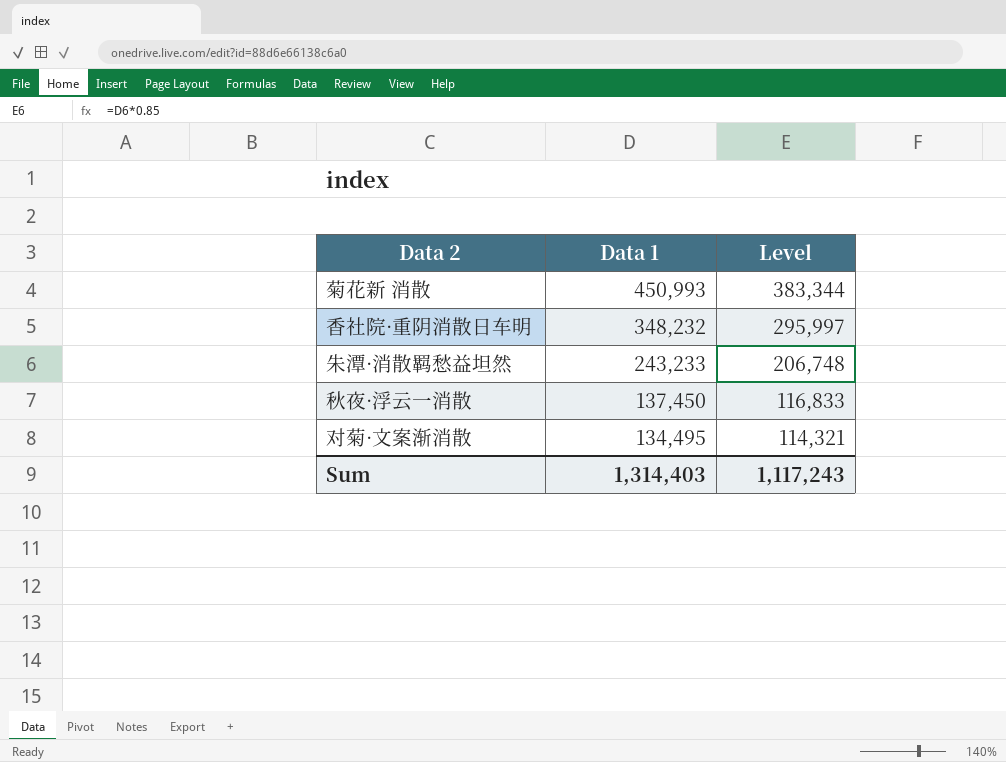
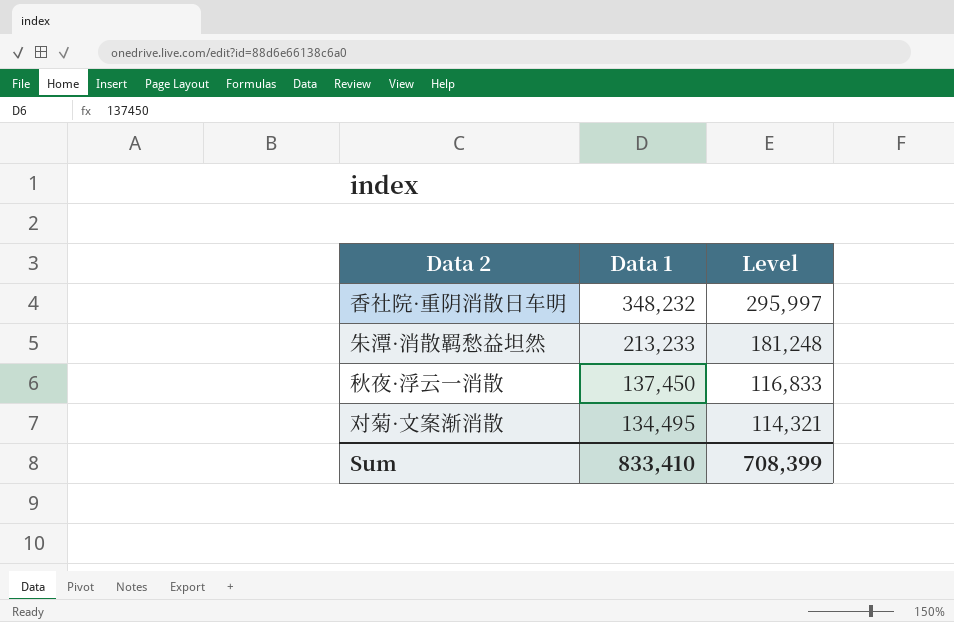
row 菊花新 消散: 450,993 | 383,344 -> none
朱潭·消散羁愁益坦然 | Data 1: 243,233 -> 213,233
朱潭·消散羁愁益坦然 | Level: 206,748 -> 181,248
Sum | Data 1: 1,314,403 -> 833,410
Sum | Level: 1,117,243 -> 708,399

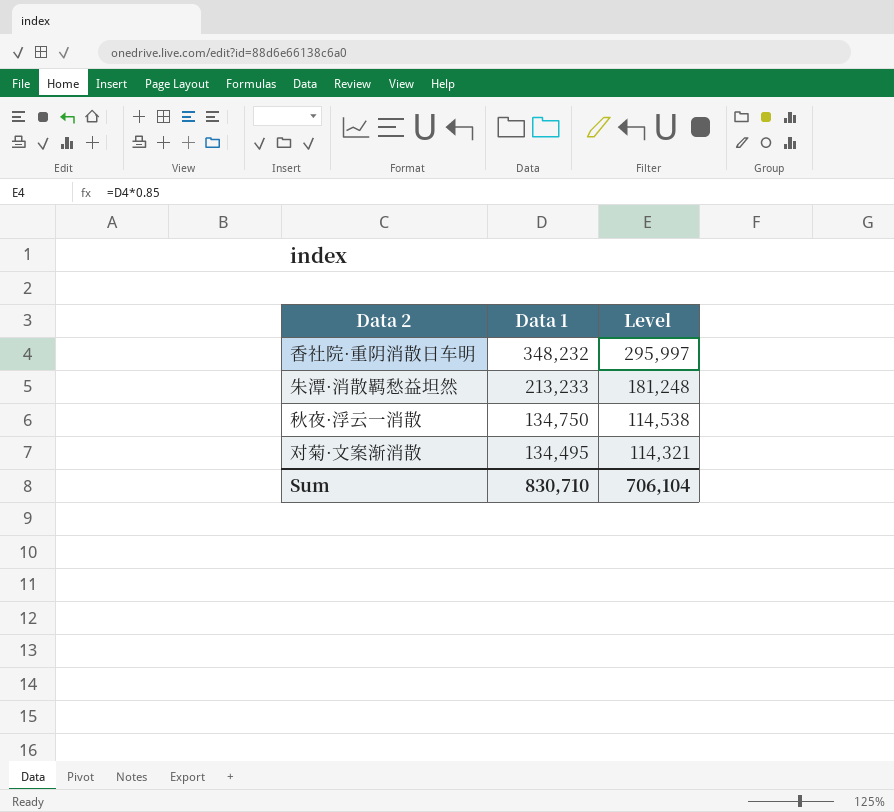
秋夜·浮云一消散 | Data 1: 137,450 -> 134,750
秋夜·浮云一消散 | Level: 116,833 -> 114,538
Sum | Data 1: 833,410 -> 830,710
Sum | Level: 708,399 -> 706,104

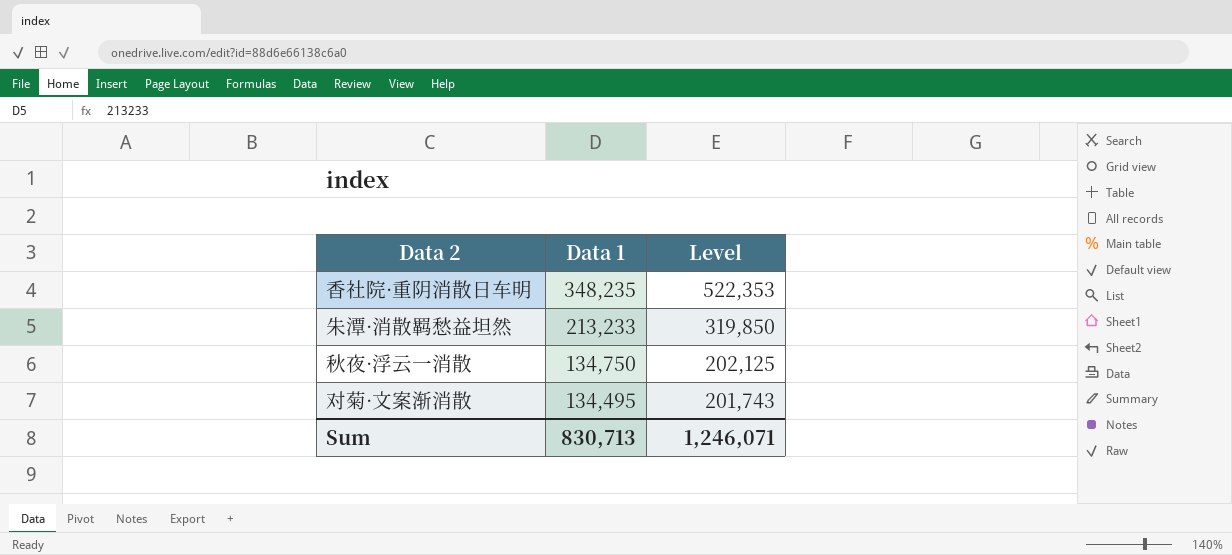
column Level | formula: [Data 1] * 0.85 -> [Data 1] * 1.5
香社院·重阴消散日车明 | Data 1: 348,232 -> 348,235
Sum | Data 1: 830,710 -> 830,713
Sum | Level: 706,104 -> 1,246,071

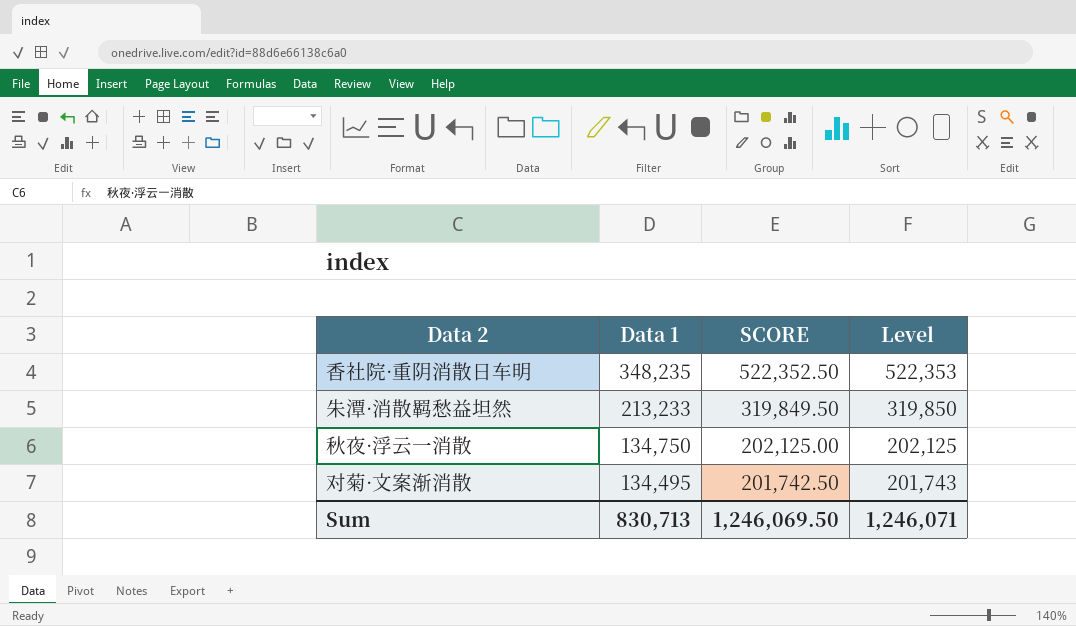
column SCORE | formula: none -> [Data 1] * 1.5

